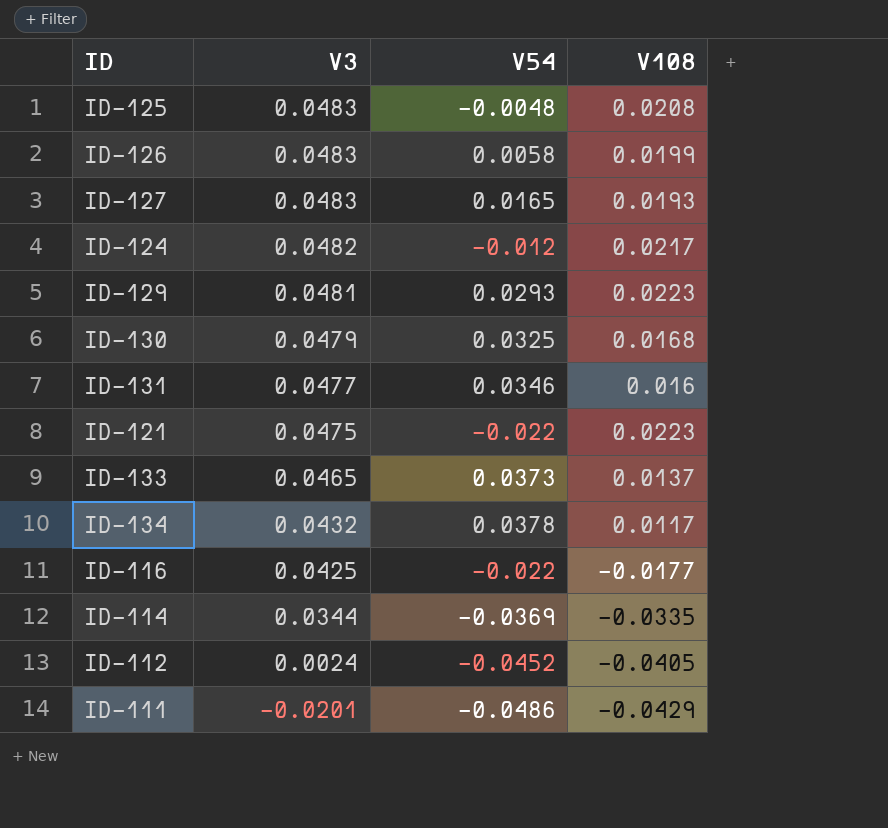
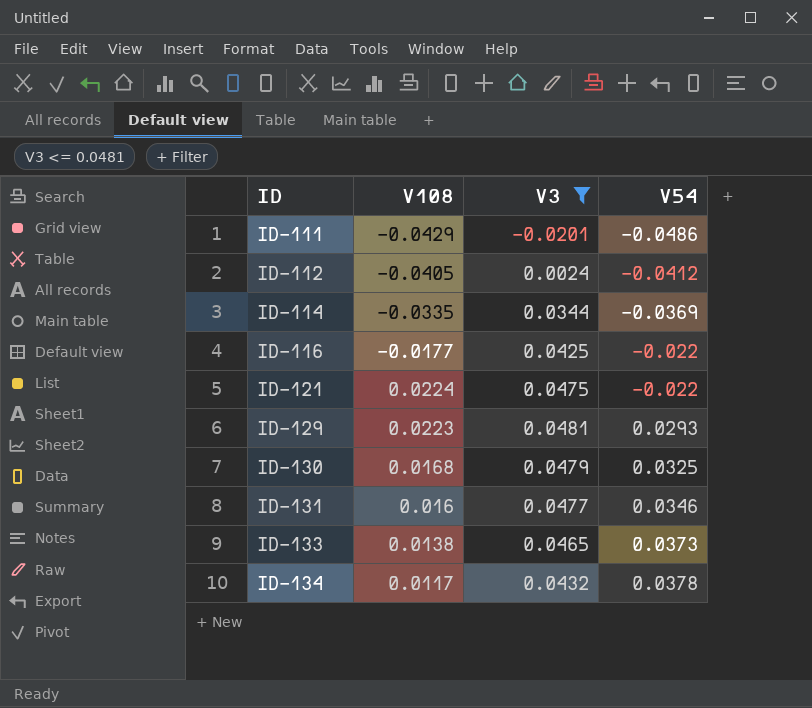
filter: none -> V3 <= 0.0481
row order: V3 descending -> ID ascending
column V108 | position: 4 -> 2
ID-112 | V54: -0.0452 -> -0.0412
ID-121 | V108: 0.0223 -> 0.0224
ID-133 | V108: 0.0137 -> 0.0138

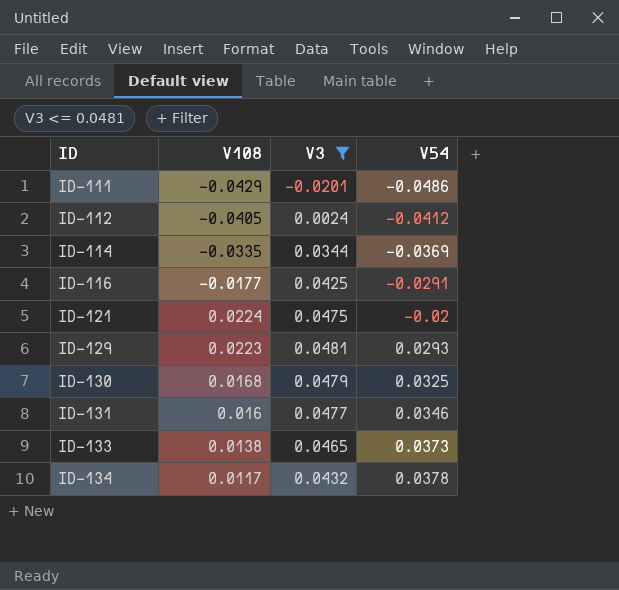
ID-116 | V54: -0.022 -> -0.0291
ID-121 | V54: -0.022 -> -0.02

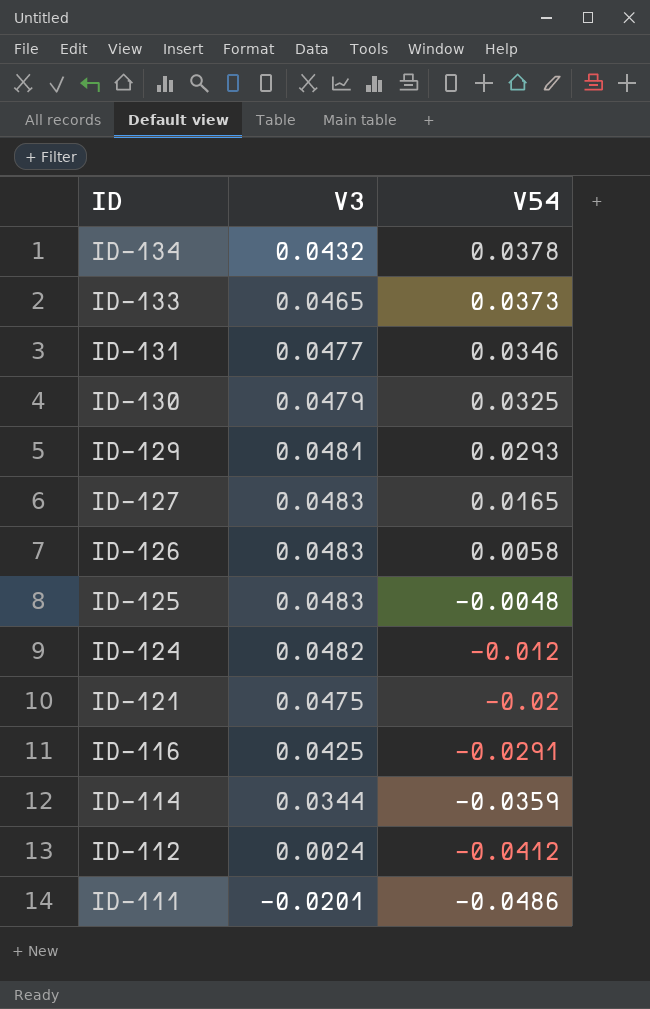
filter: V3 <= 0.0481 -> none
row order: ID ascending -> ID descending
column V108 | position: 2 -> none
ID-114 | V54: -0.0369 -> -0.0359

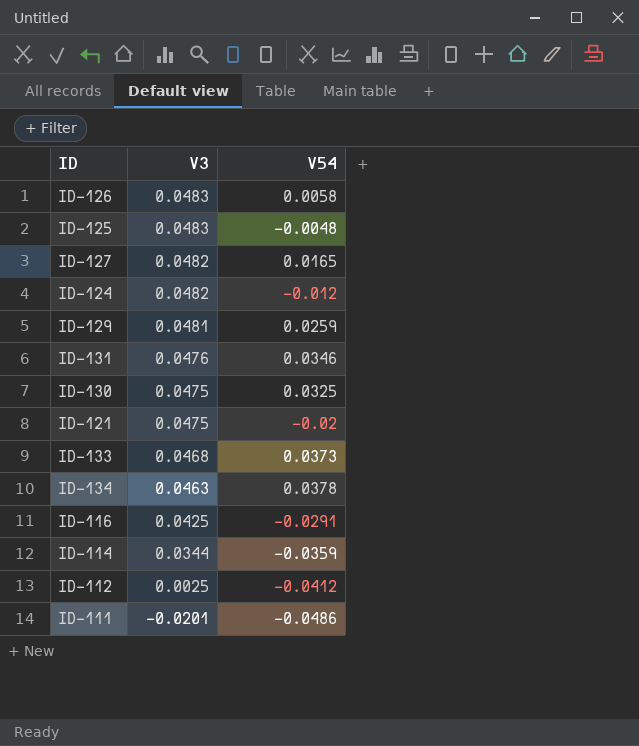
row order: ID descending -> V3 descending
ID-127 | V3: 0.0483 -> 0.0482
ID-129 | V54: 0.0293 -> 0.0259
ID-131 | V3: 0.0477 -> 0.0476
ID-130 | V3: 0.0479 -> 0.0475
ID-133 | V3: 0.0465 -> 0.0468
ID-134 | V3: 0.0432 -> 0.0463
ID-112 | V3: 0.0024 -> 0.0025

